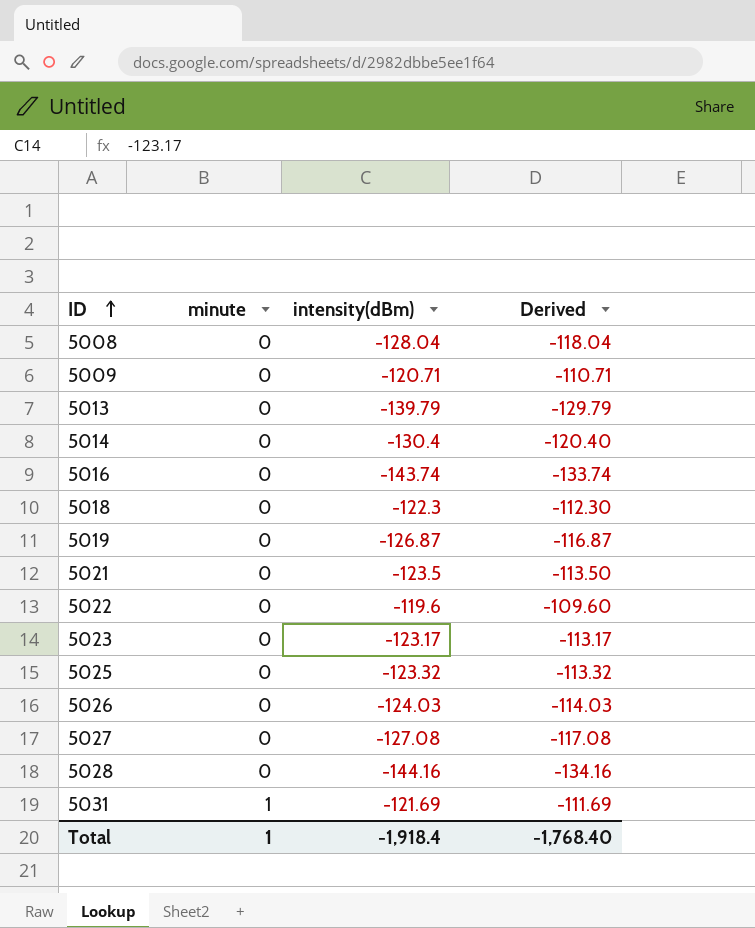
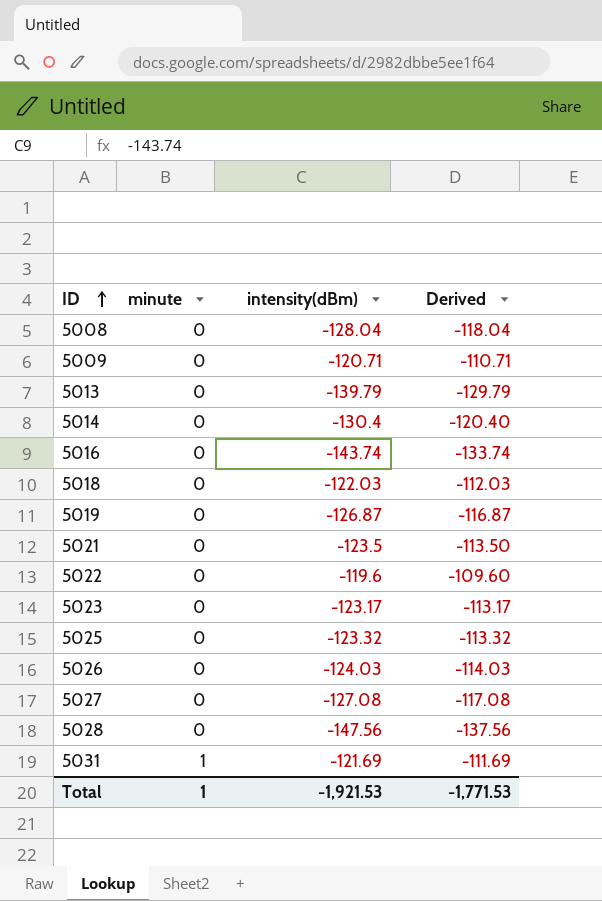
5018 | intensity(dBm): -122.3 -> -122.03
5018 | Derived: -112.30 -> -112.03
5028 | intensity(dBm): -144.16 -> -147.56
5028 | Derived: -134.16 -> -137.56
Total | intensity(dBm): -1,918.4 -> -1,921.53
Total | Derived: -1,768.40 -> -1,771.53

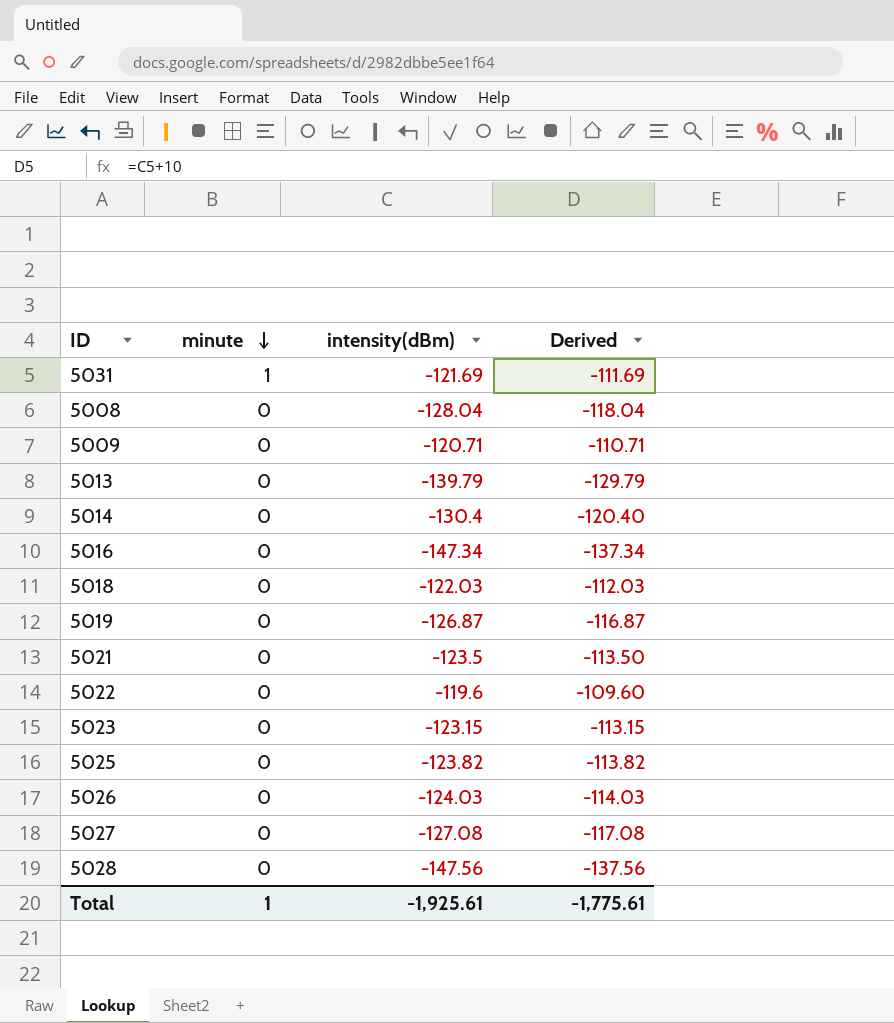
row order: ID ascending -> minute descending
5016 | intensity(dBm): -143.74 -> -147.34
5016 | Derived: -133.74 -> -137.34
5023 | intensity(dBm): -123.17 -> -123.15
5023 | Derived: -113.17 -> -113.15
5025 | intensity(dBm): -123.32 -> -123.82
5025 | Derived: -113.32 -> -113.82
Total | intensity(dBm): -1,921.53 -> -1,925.61
Total | Derived: -1,771.53 -> -1,775.61

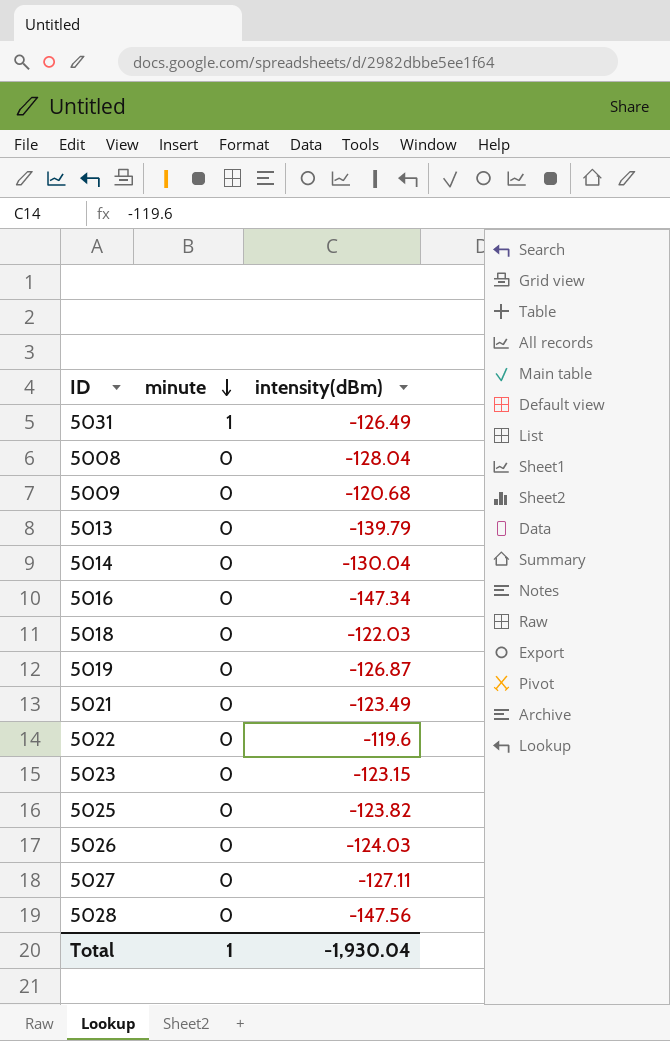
column Derived | formula: [intensity(dBm)] + 10 -> none
5031 | intensity(dBm): -121.69 -> -126.49
5009 | intensity(dBm): -120.71 -> -120.68
5014 | intensity(dBm): -130.4 -> -130.04
5021 | intensity(dBm): -123.5 -> -123.49
5027 | intensity(dBm): -127.08 -> -127.11
Total | intensity(dBm): -1,925.61 -> -1,930.04

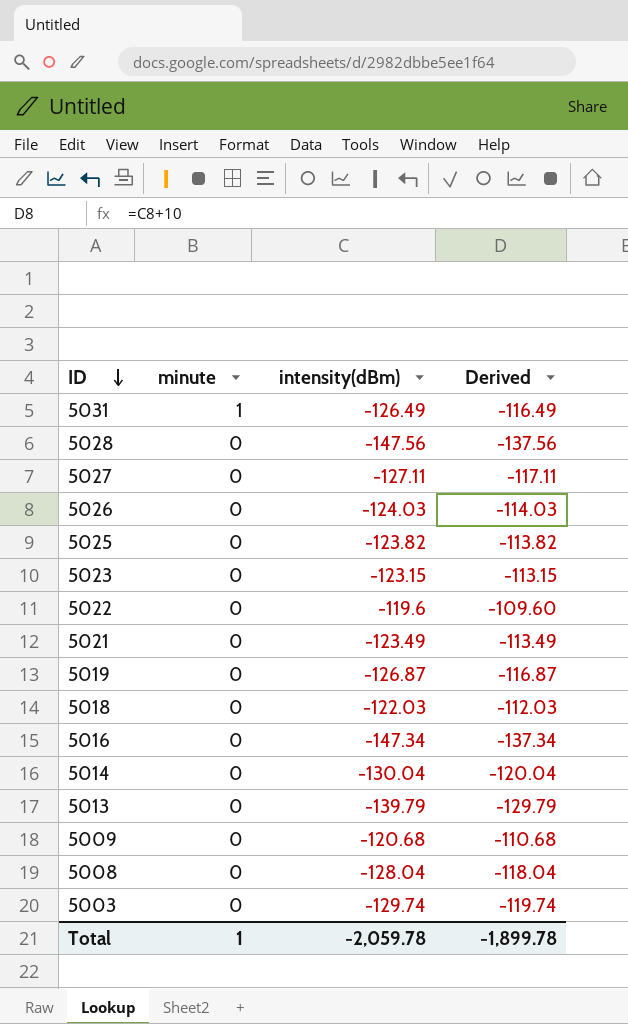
row order: minute descending -> ID descending
column Derived | formula: none -> [intensity(dBm)] + 10
row 5003: none -> 0 | -129.74 | -119.74
Total | intensity(dBm): -1,930.04 -> -2,059.78

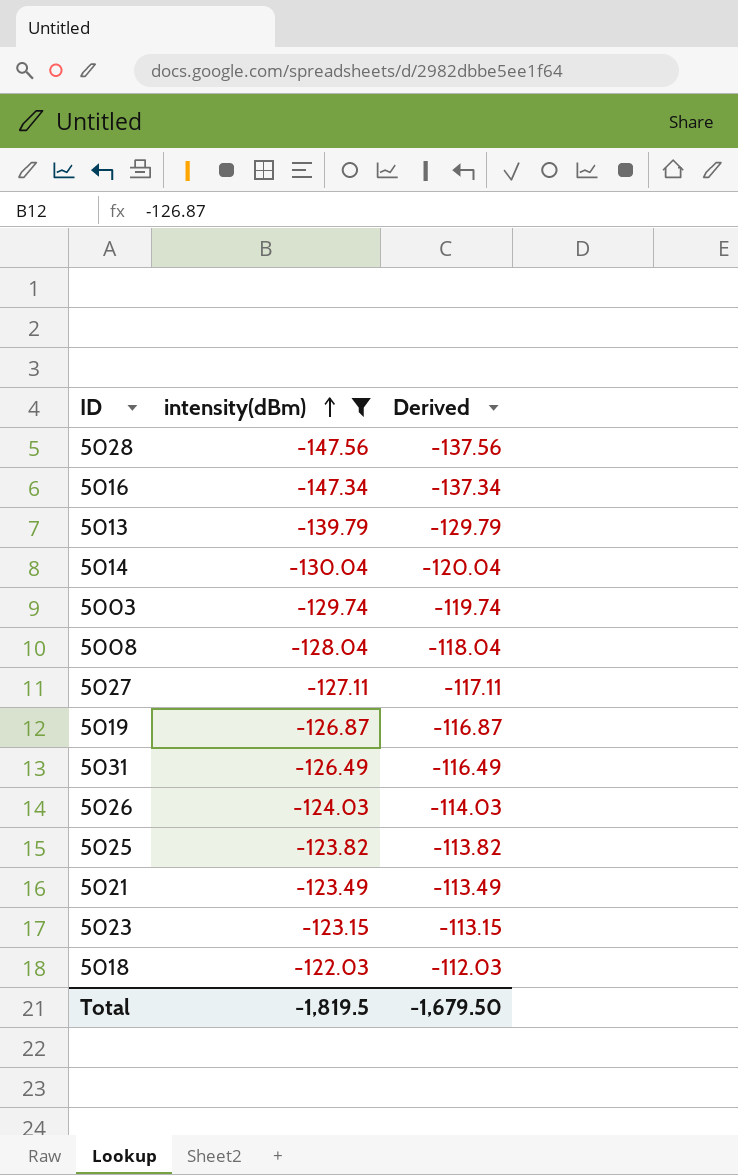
filter: none -> intensity(dBm) <= -122.03
row order: ID descending -> intensity(dBm) ascending
column minute | position: 2 -> none
Total | intensity(dBm): -2,059.78 -> -1,819.5
Total | Derived: -1,899.78 -> -1,679.50

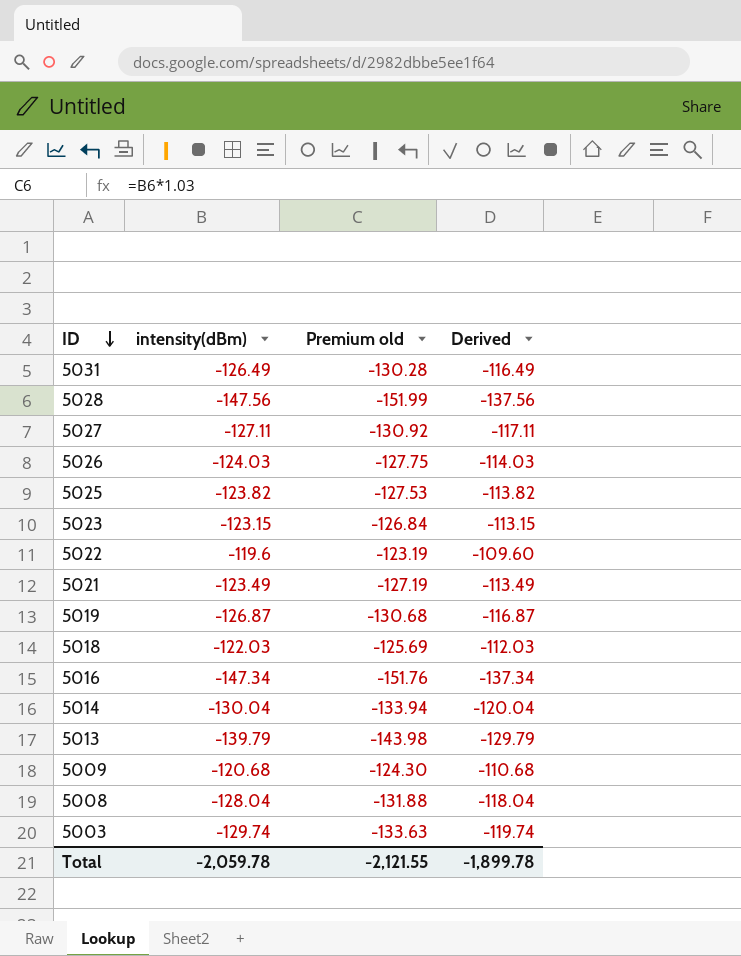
filter: intensity(dBm) <= -122.03 -> none
row order: intensity(dBm) ascending -> ID descending
column Premium old | formula: none -> [intensity(dBm)] * 1.03
Total | intensity(dBm): -1,819.5 -> -2,059.78
Total | Derived: -1,679.50 -> -1,899.78

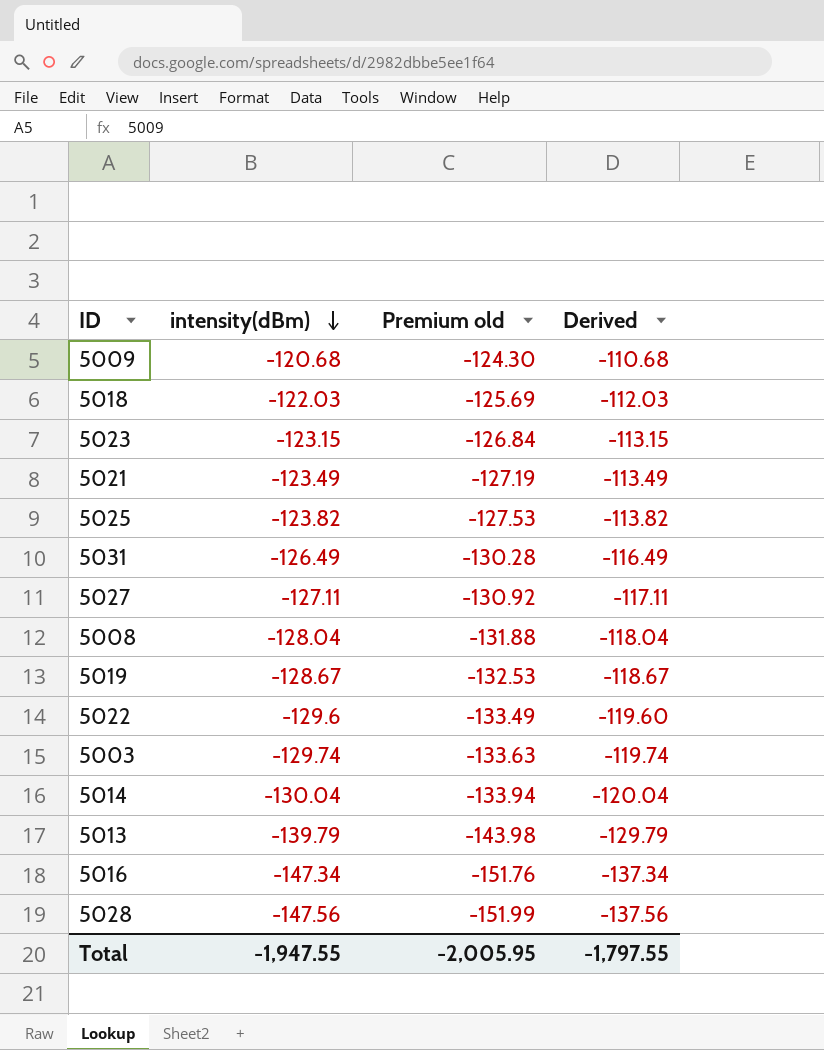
row order: ID descending -> intensity(dBm) descending
row 5026: -124.03 | -127.75 | -114.03 -> none
5019 | intensity(dBm): -126.87 -> -128.67
5019 | Premium old: -130.68 -> -132.53
5019 | Derived: -116.87 -> -118.67
5022 | intensity(dBm): -119.6 -> -129.6
5022 | Premium old: -123.19 -> -133.49
5022 | Derived: -109.60 -> -119.60
Total | intensity(dBm): -2,059.78 -> -1,947.55
Total | Premium old: -2,121.55 -> -2,005.95
Total | Derived: -1,899.78 -> -1,797.55

